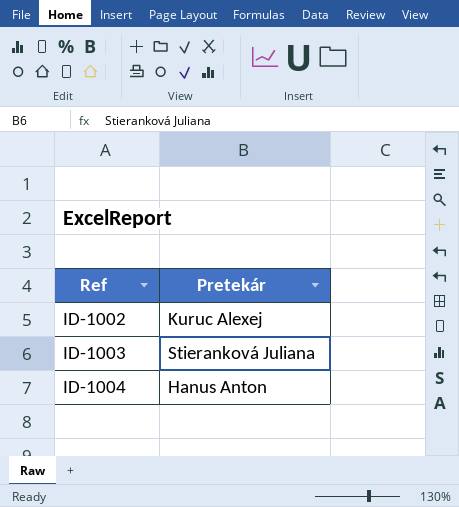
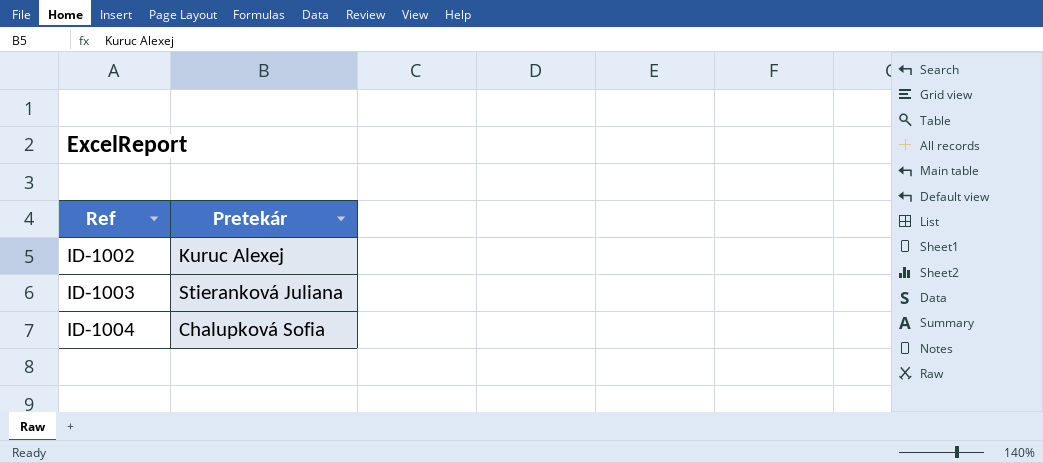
ID-1004 | Pretekár: Hanus Anton -> Chalupková Sofia

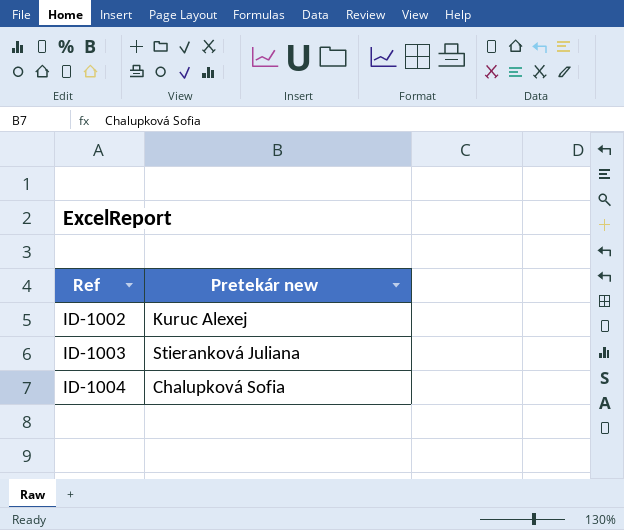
column name: Pretekár -> Pretekár new

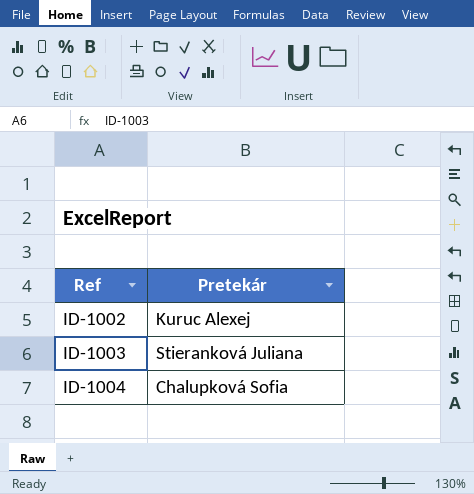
column name: Pretekár new -> Pretekár

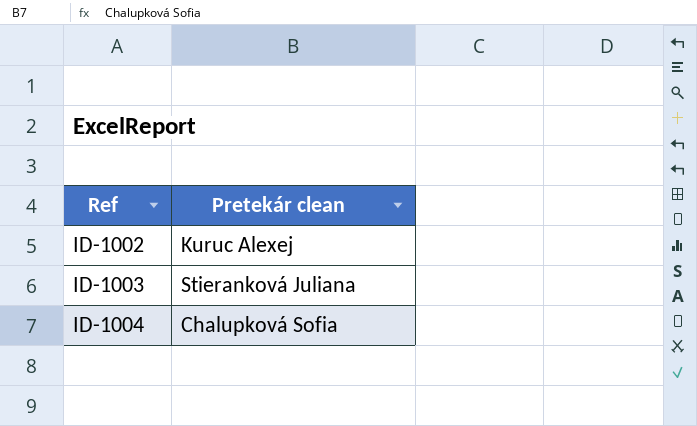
column name: Pretekár -> Pretekár clean

